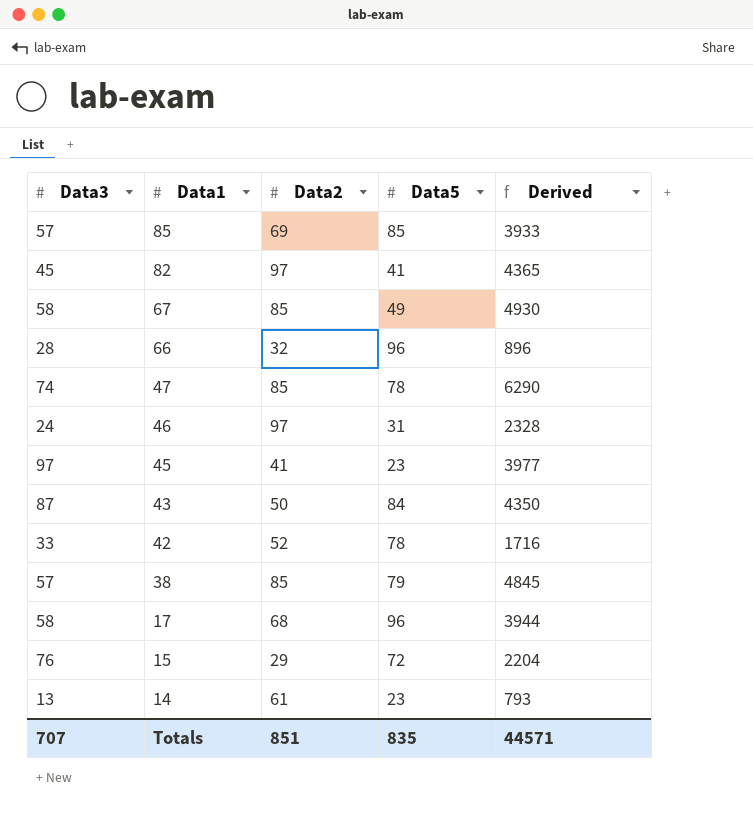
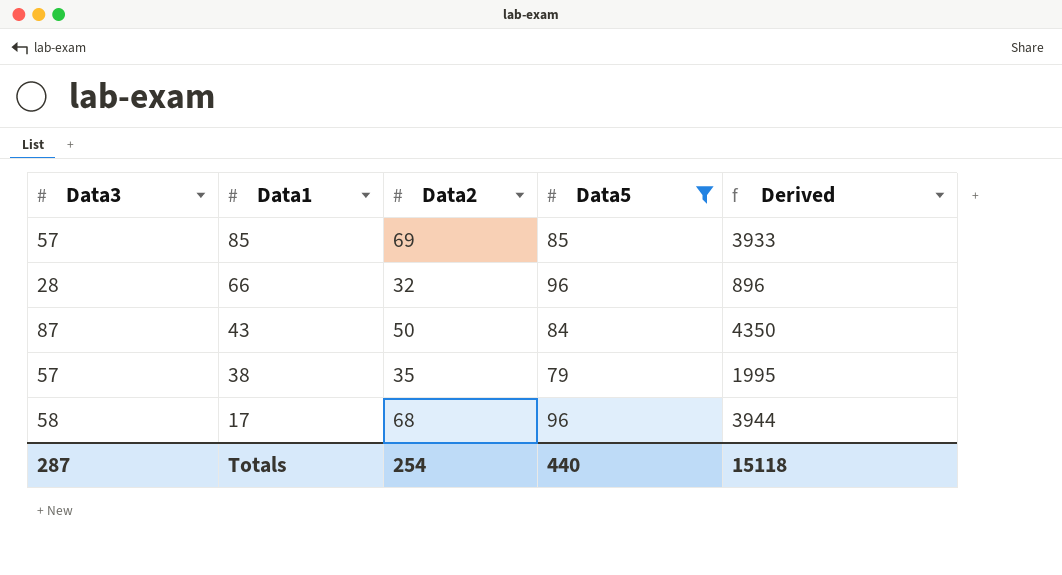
filter: none -> Data5 >= 79
38 | Data2: 85 -> 35
38 | Derived: 4845 -> 1995
Totals | Data3: 707 -> 287
Totals | Data2: 851 -> 254
Totals | Data5: 835 -> 440
Totals | Derived: 44571 -> 15118

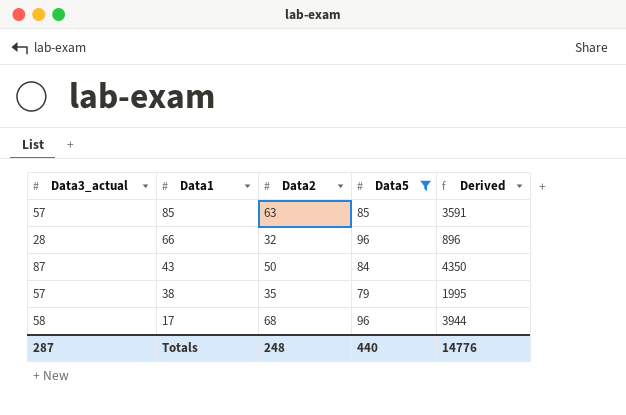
column name: Data3 -> Data3_actual
85 | Data2: 69 -> 63
85 | Derived: 3933 -> 3591
Totals | Data2: 254 -> 248
Totals | Derived: 15118 -> 14776

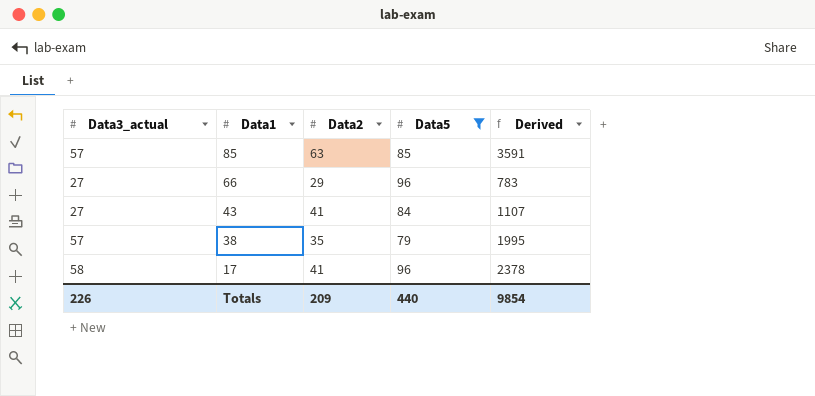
66 | Data3_actual: 28 -> 27
66 | Data2: 32 -> 29
66 | Derived: 896 -> 783
43 | Data3_actual: 87 -> 27
43 | Data2: 50 -> 41
43 | Derived: 4350 -> 1107
17 | Data2: 68 -> 41
17 | Derived: 3944 -> 2378
Totals | Data3_actual: 287 -> 226
Totals | Data2: 248 -> 209
Totals | Derived: 14776 -> 9854

